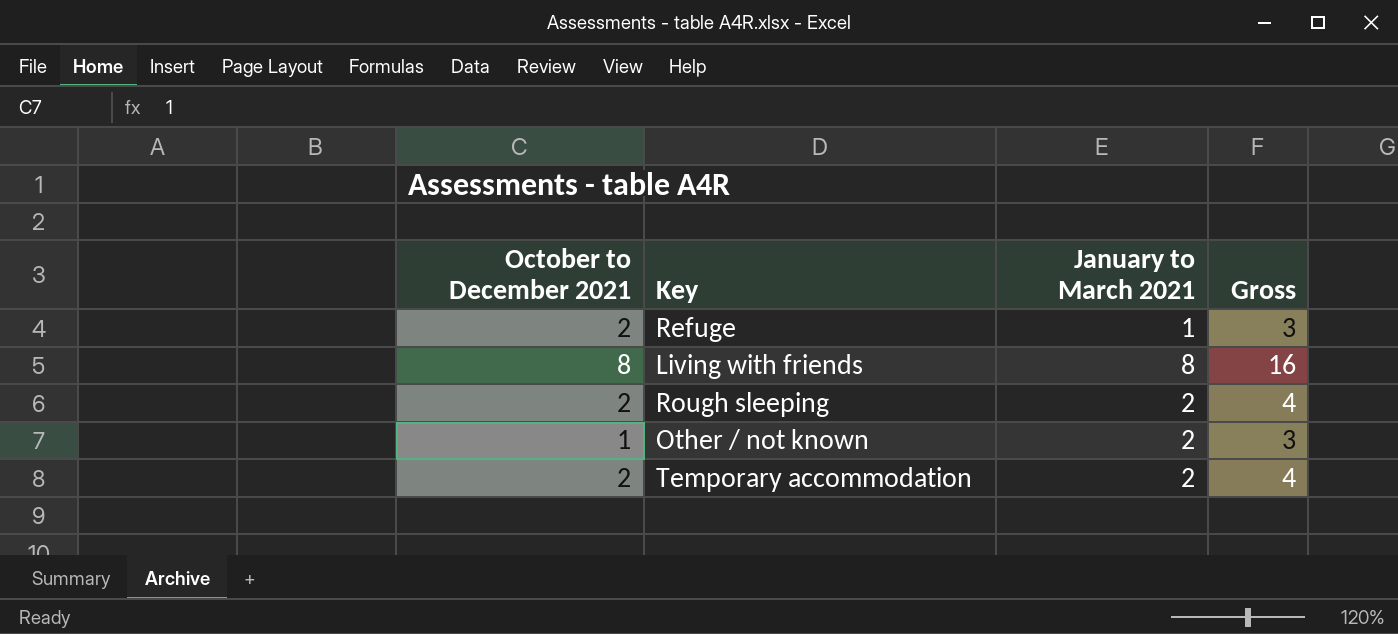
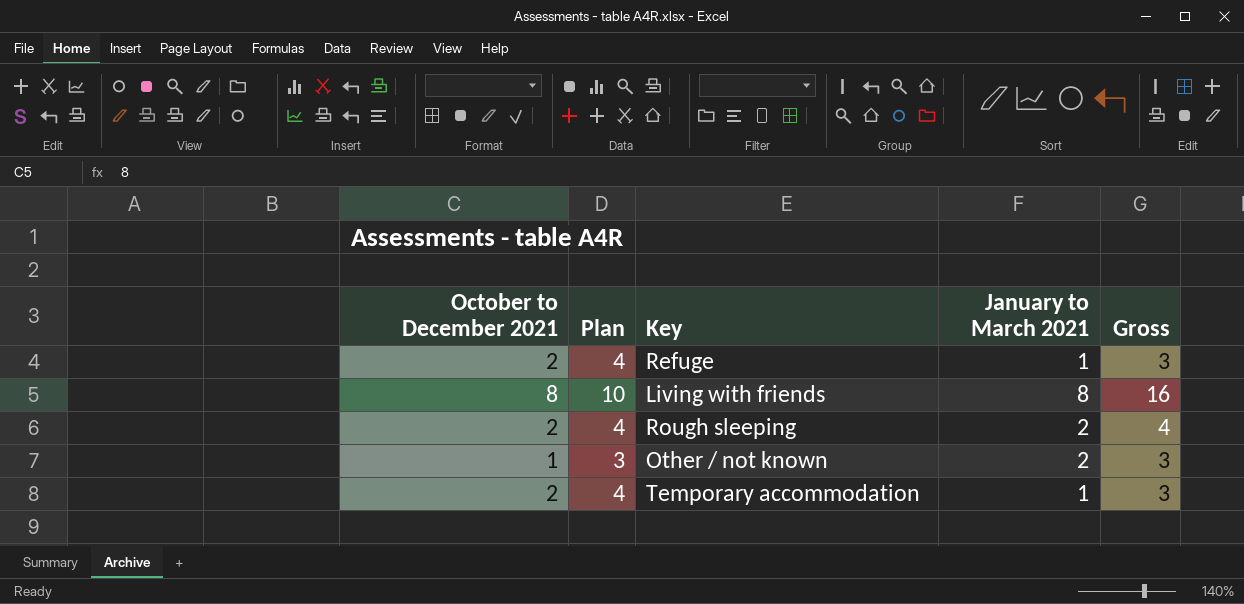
column Plan | formula: none -> [October to December 2021] + 2
Temporary accommodation | January to March 2021: 2 -> 1
Temporary accommodation | Gross: 4 -> 3

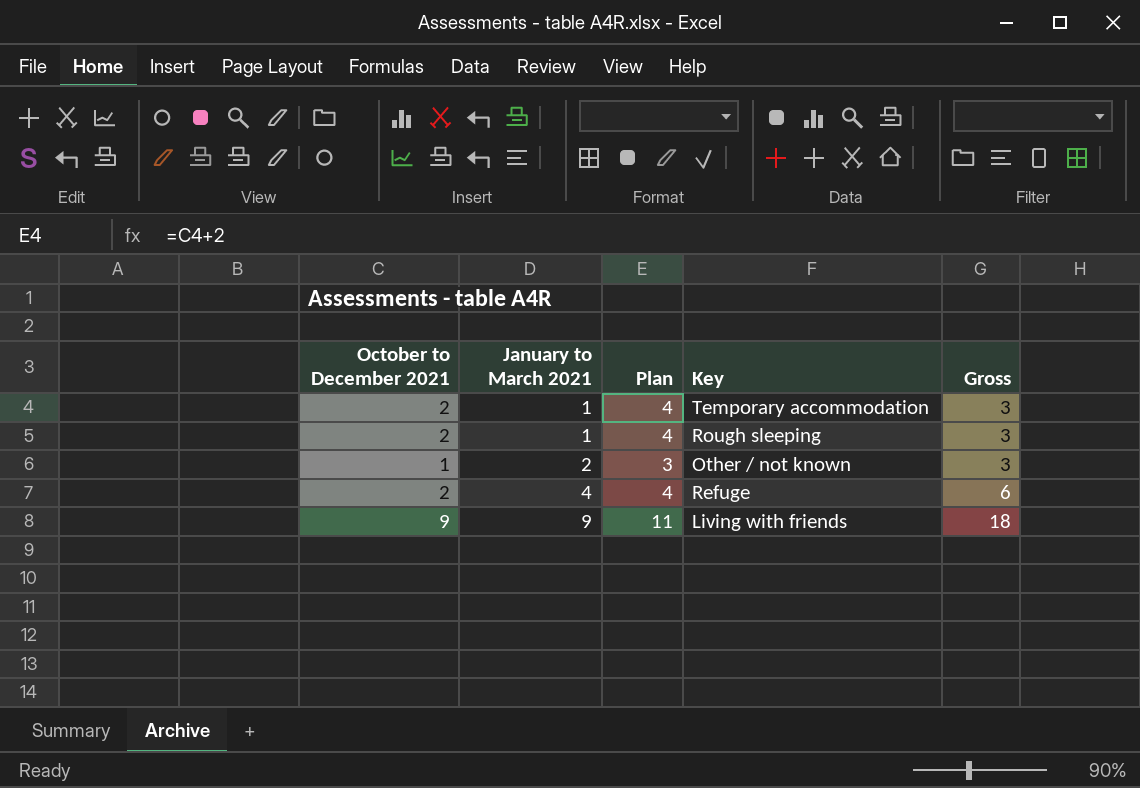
row order: none -> January to March 2021 ascending
column January to March 2021 | position: 4 -> 2
Rough sleeping | January to March 2021: 2 -> 1
Rough sleeping | Gross: 4 -> 3
Refuge | January to March 2021: 1 -> 4
Refuge | Gross: 3 -> 6
Living with friends | October to December 2021: 8 -> 9
Living with friends | January to March 2021: 8 -> 9
Living with friends | Plan: 10 -> 11
Living with friends | Gross: 16 -> 18

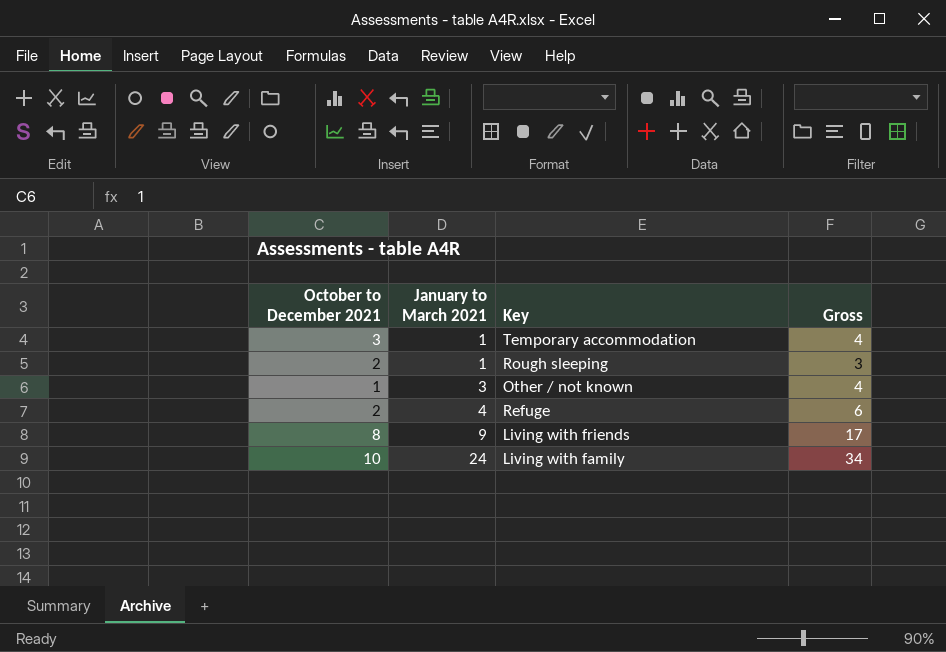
column Plan | formula: [October to December 2021] + 2 -> none
Temporary accommodation | October to December 2021: 2 -> 3
Temporary accommodation | Gross: 3 -> 4
Other / not known | January to March 2021: 2 -> 3
Other / not known | Gross: 3 -> 4
Living with friends | October to December 2021: 9 -> 8
Living with friends | Gross: 18 -> 17
row Living with family: none -> 10 | 24 | 34

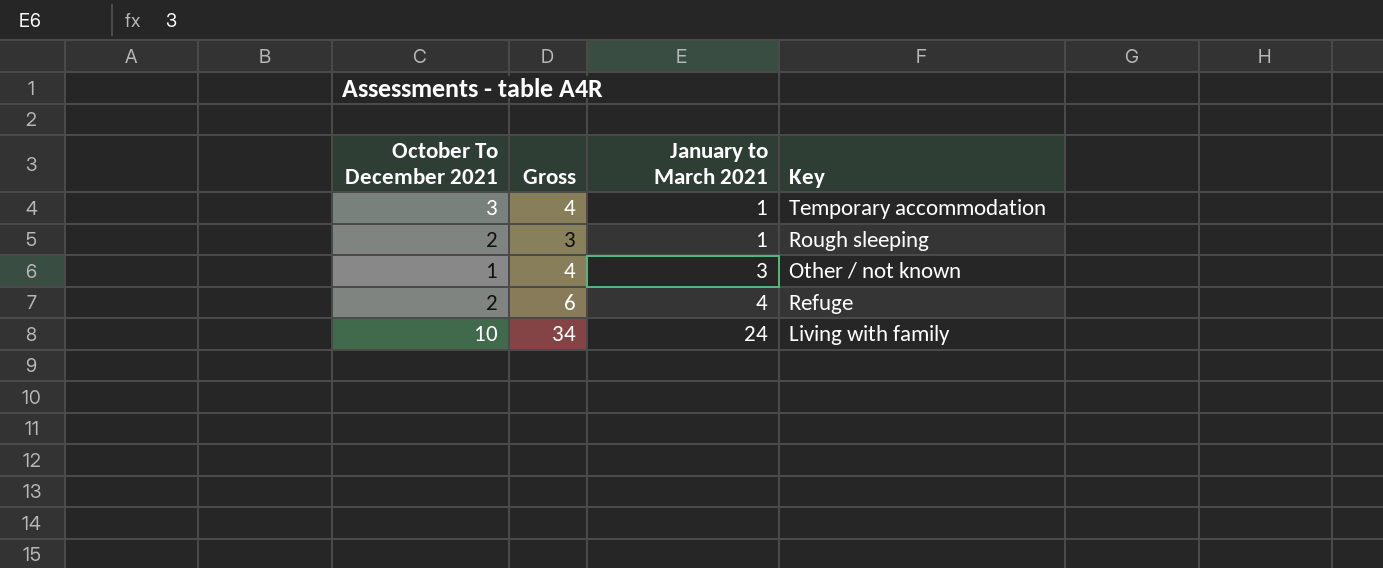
column name: October to December 2021 -> October To December 2021
column Gross | position: 4 -> 2
row Living with friends: 8 | 9 | 17 -> none

